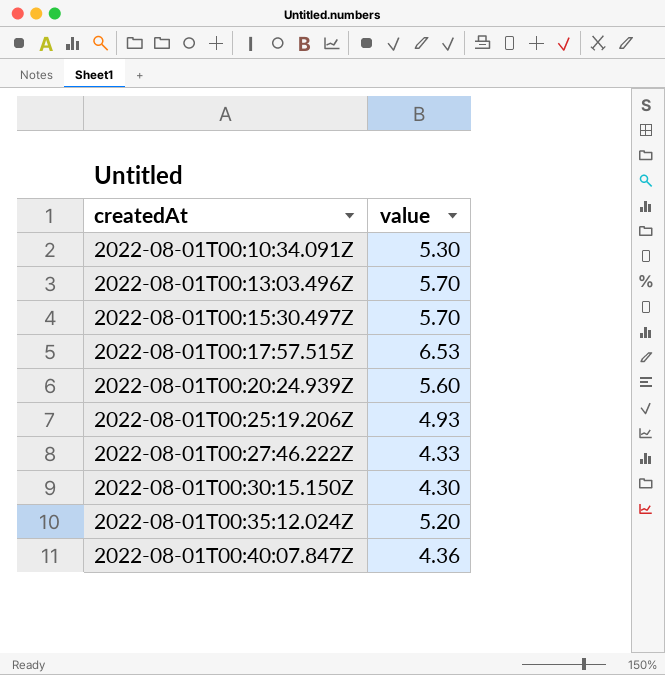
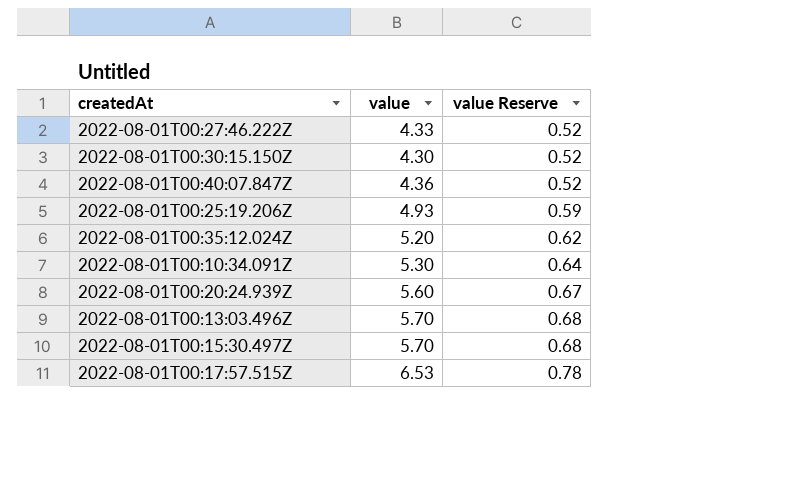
row order: createdAt ascending -> value Reserve ascending
column value Reserve | formula: none -> [value] * 0.12

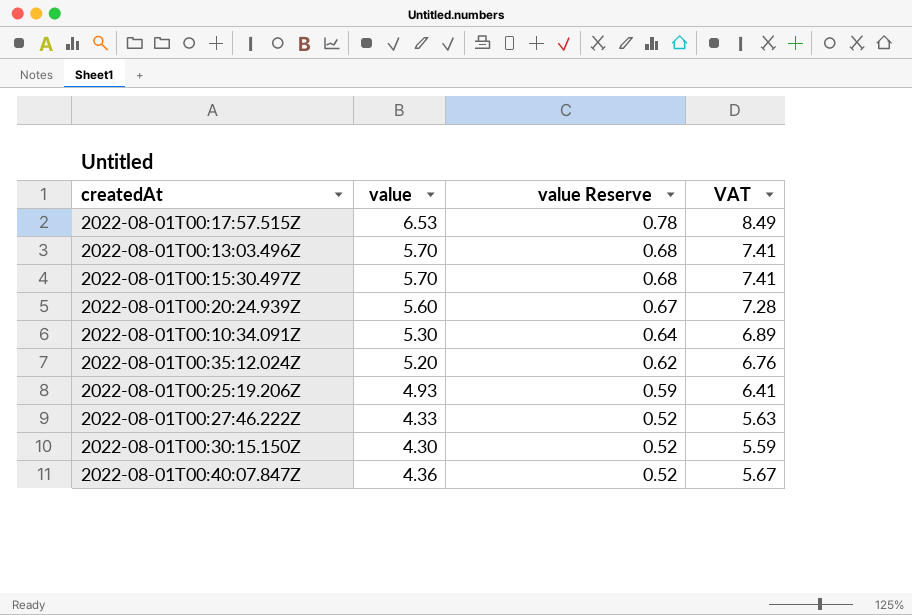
row order: value Reserve ascending -> value Reserve descending
column VAT | formula: none -> [value] * 1.3

